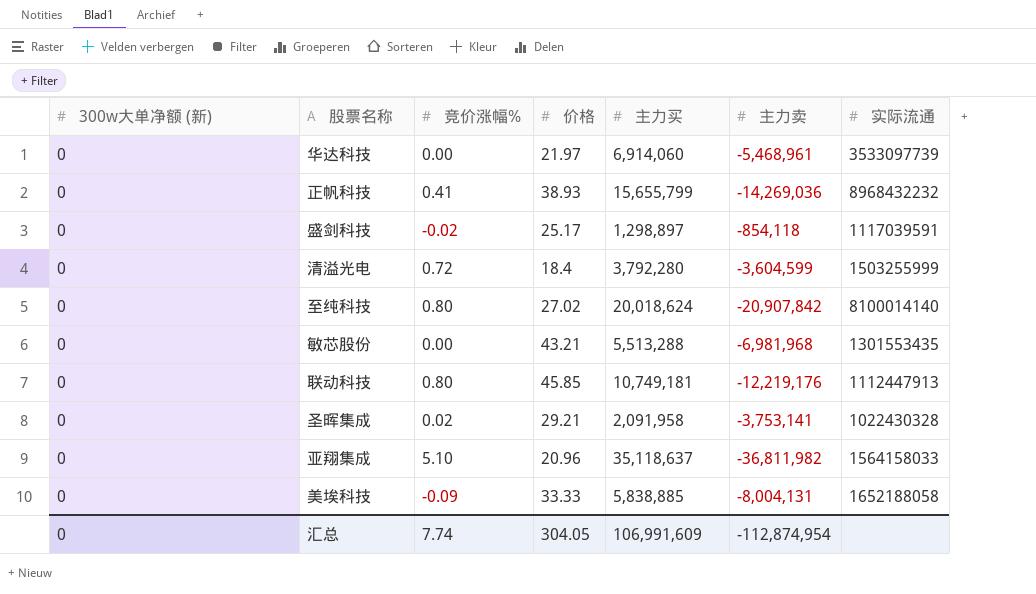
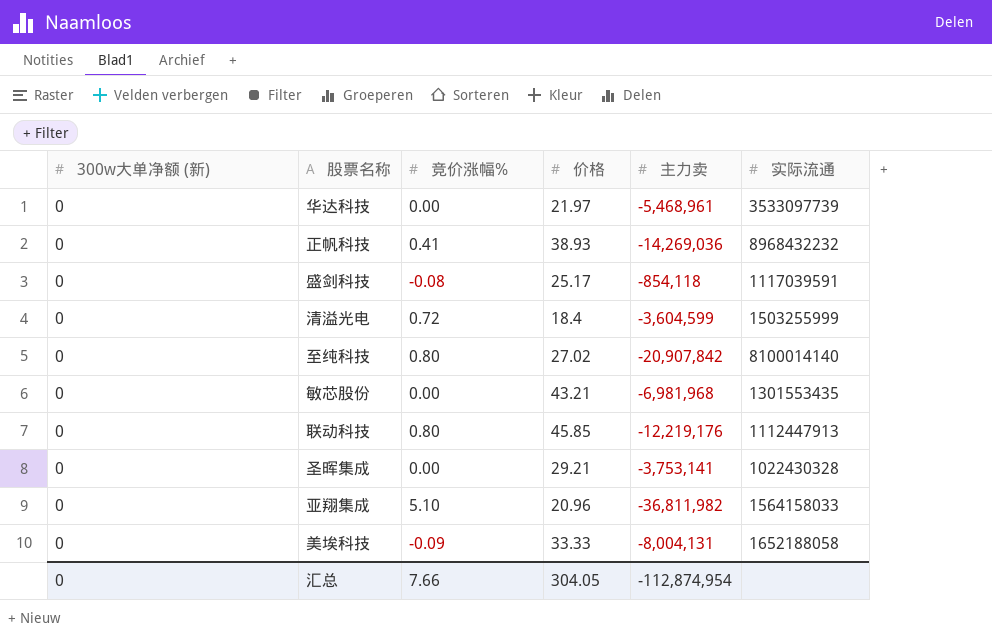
column 主力买 | position: 5 -> none
盛剑科技 | 竞价涨幅%: -0.02 -> -0.08
圣晖集成 | 竞价涨幅%: 0.02 -> 0.00
汇总 | 竞价涨幅%: 7.74 -> 7.66

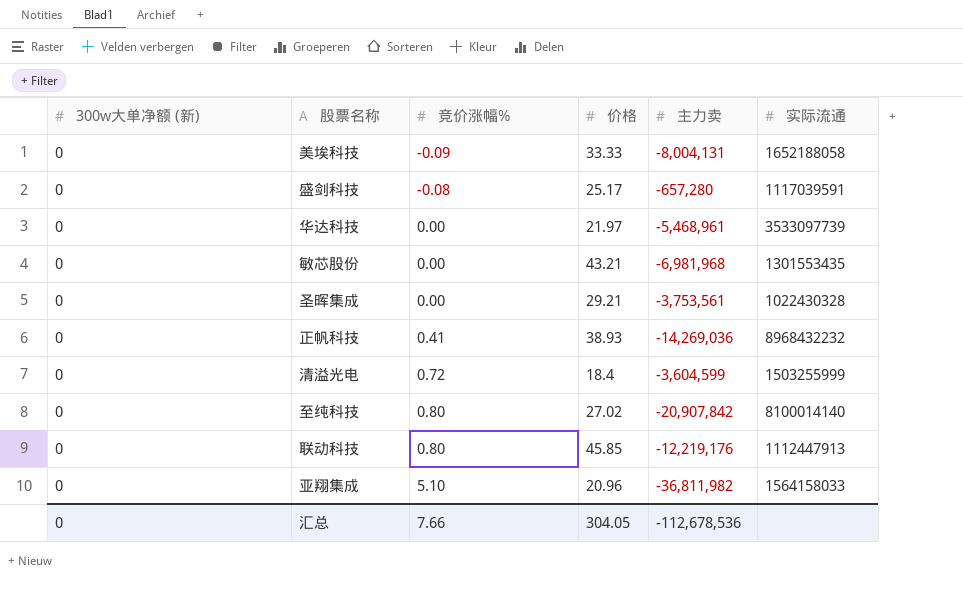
row order: none -> 竞价涨幅% ascending
盛剑科技 | 主力卖: -854,118 -> -657,280
圣晖集成 | 主力卖: -3,753,141 -> -3,753,561
汇总 | 主力卖: -112,874,954 -> -112,678,536

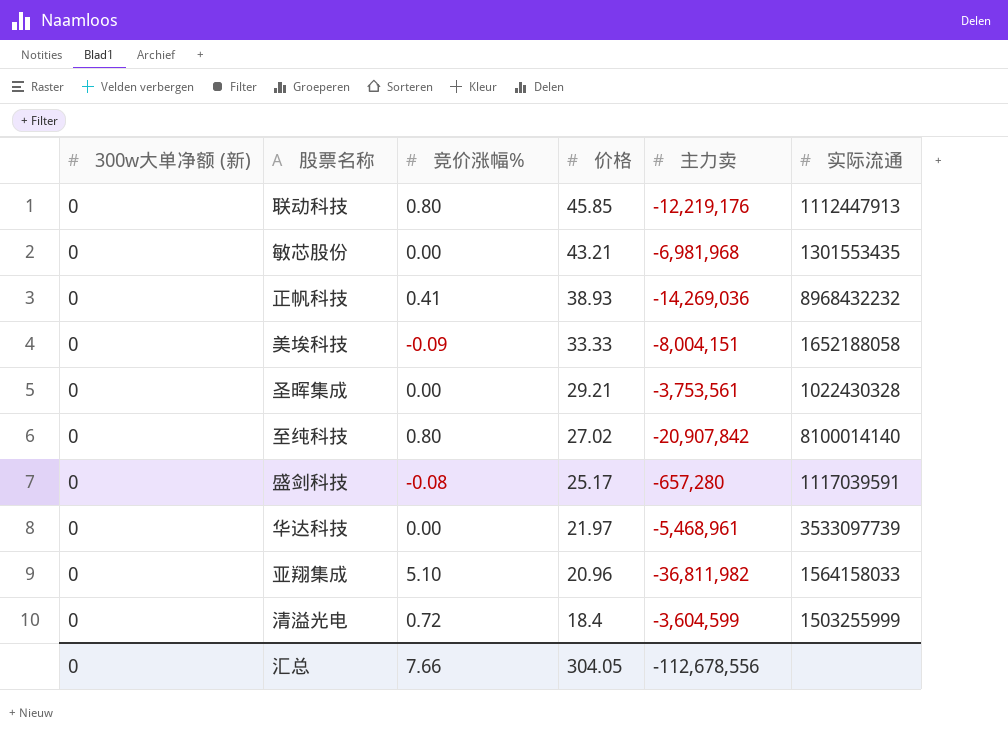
row order: 竞价涨幅% ascending -> 价格 descending
美埃科技 | 主力卖: -8,004,131 -> -8,004,151
汇总 | 主力卖: -112,678,536 -> -112,678,556

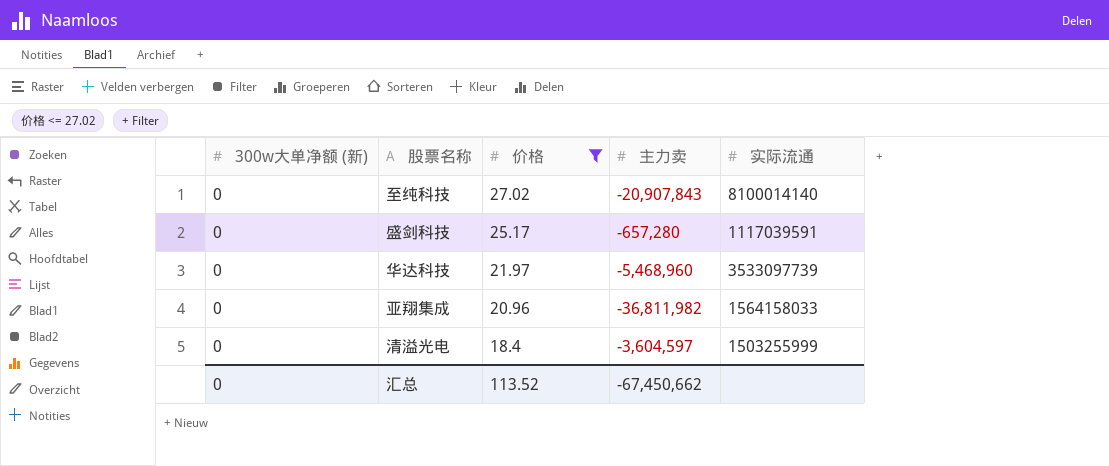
filter: none -> 价格 <= 27.02
column 竞价涨幅% | position: 3 -> none
至纯科技 | 主力卖: -20,907,842 -> -20,907,843
华达科技 | 主力卖: -5,468,961 -> -5,468,960
清溢光电 | 主力卖: -3,604,599 -> -3,604,597
汇总 | 价格: 304.05 -> 113.52
汇总 | 主力卖: -112,678,556 -> -67,450,662

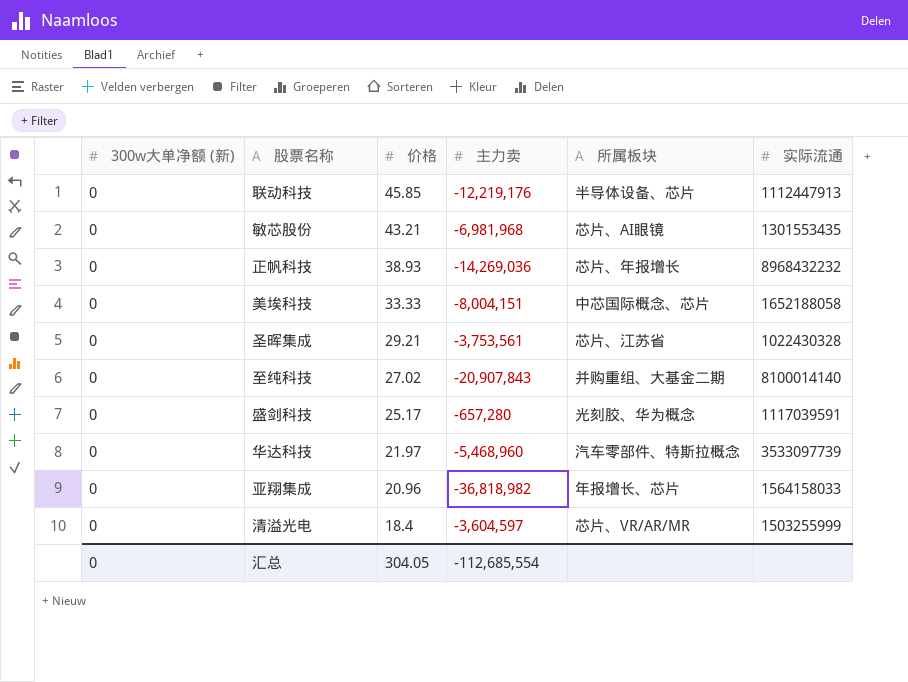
filter: 价格 <= 27.02 -> none
column 所属板块 | position: none -> 5
亚翔集成 | 主力卖: -36,811,982 -> -36,818,982
汇总 | 价格: 113.52 -> 304.05
汇总 | 主力卖: -67,450,662 -> -112,685,554

